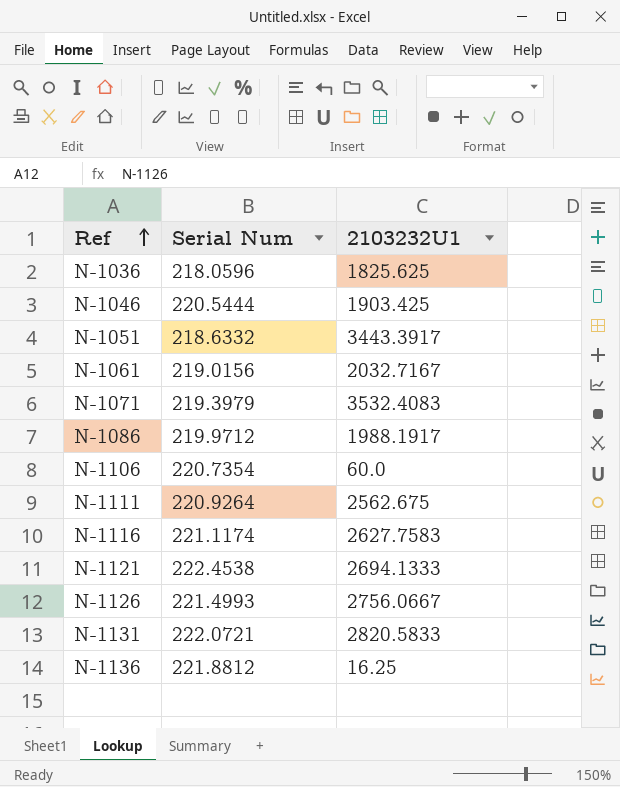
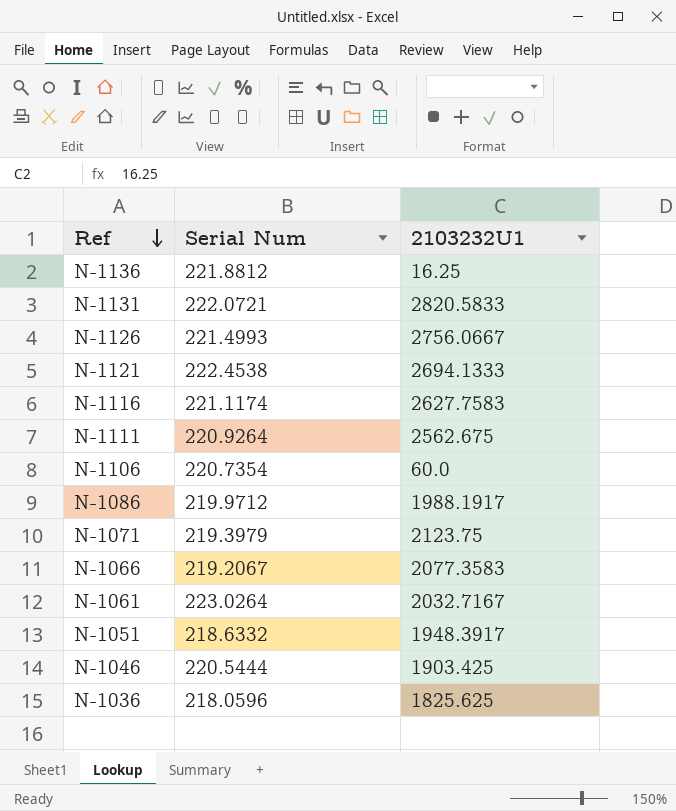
row order: Ref ascending -> Ref descending
N-1071 | 2103232U1: 3532.4083 -> 2123.75
row N-1066: none -> 219.2067 | 2077.3583
N-1061 | Serial Num: 219.0156 -> 223.0264
N-1051 | 2103232U1: 3443.3917 -> 1948.3917

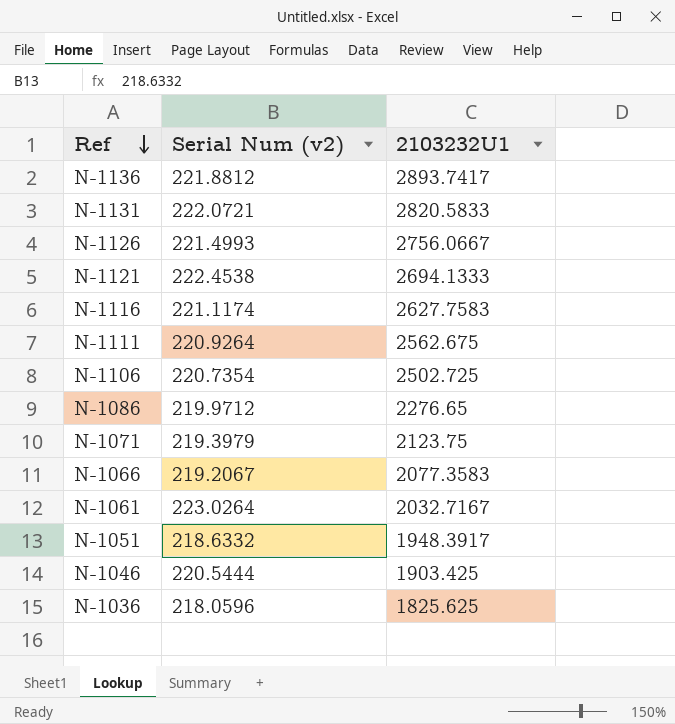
column name: Serial Num -> Serial Num (v2)
N-1136 | 2103232U1: 16.25 -> 2893.7417
N-1106 | 2103232U1: 60.0 -> 2502.725
N-1086 | 2103232U1: 1988.1917 -> 2276.65

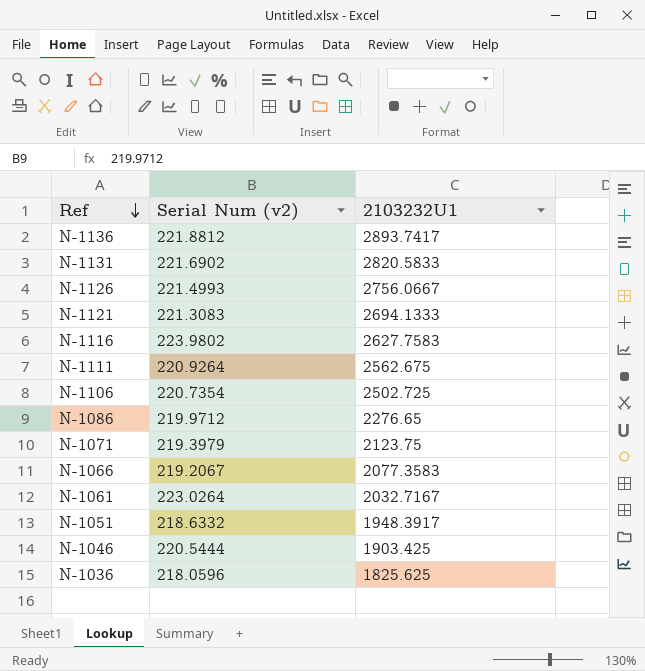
N-1131 | Serial Num (v2): 222.0721 -> 221.6902
N-1121 | Serial Num (v2): 222.4538 -> 221.3083
N-1116 | Serial Num (v2): 221.1174 -> 223.9802

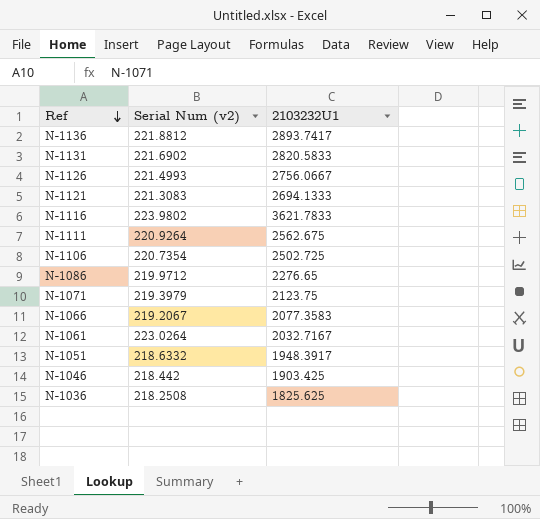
N-1116 | 2103232U1: 2627.7583 -> 3621.7833
N-1046 | Serial Num (v2): 220.5444 -> 218.442
N-1036 | Serial Num (v2): 218.0596 -> 218.2508

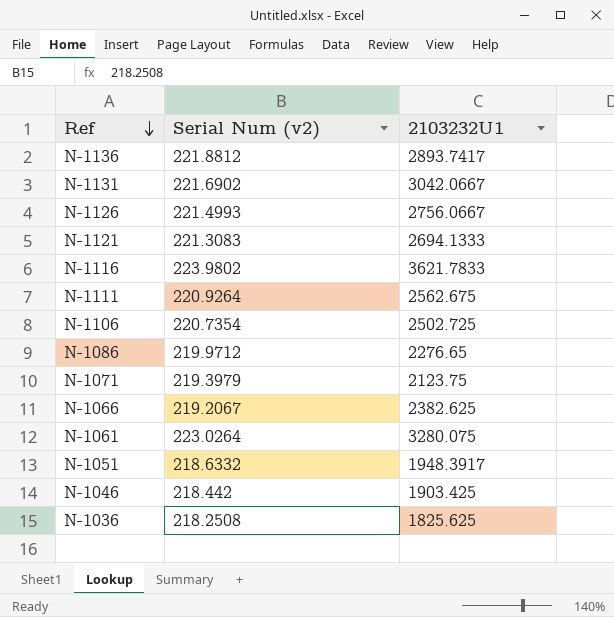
N-1131 | 2103232U1: 2820.5833 -> 3042.0667
N-1066 | 2103232U1: 2077.3583 -> 2382.625
N-1061 | 2103232U1: 2032.7167 -> 3280.075

